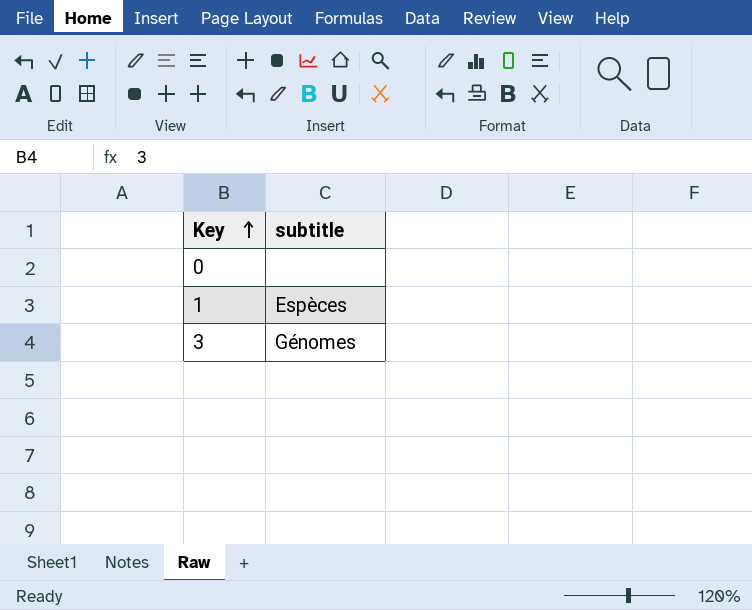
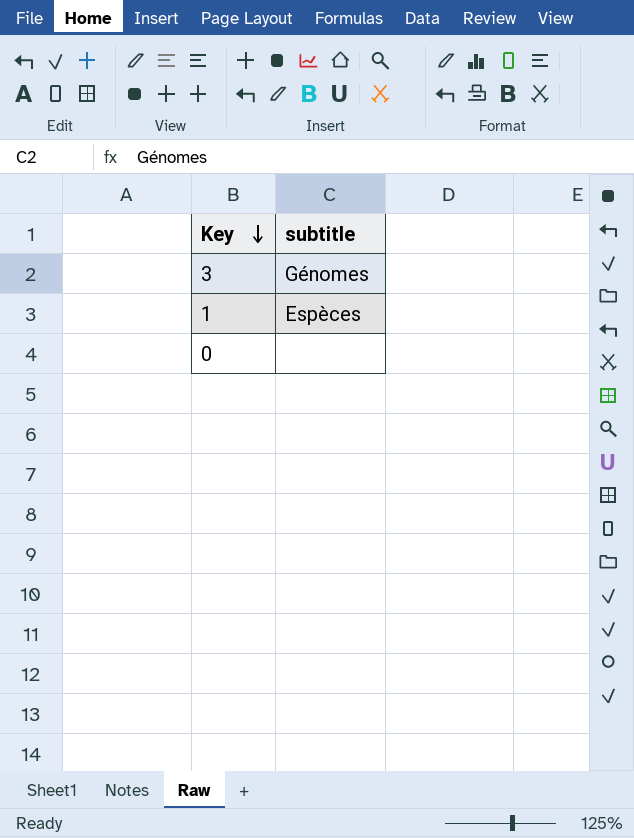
row order: Key ascending -> Key descending

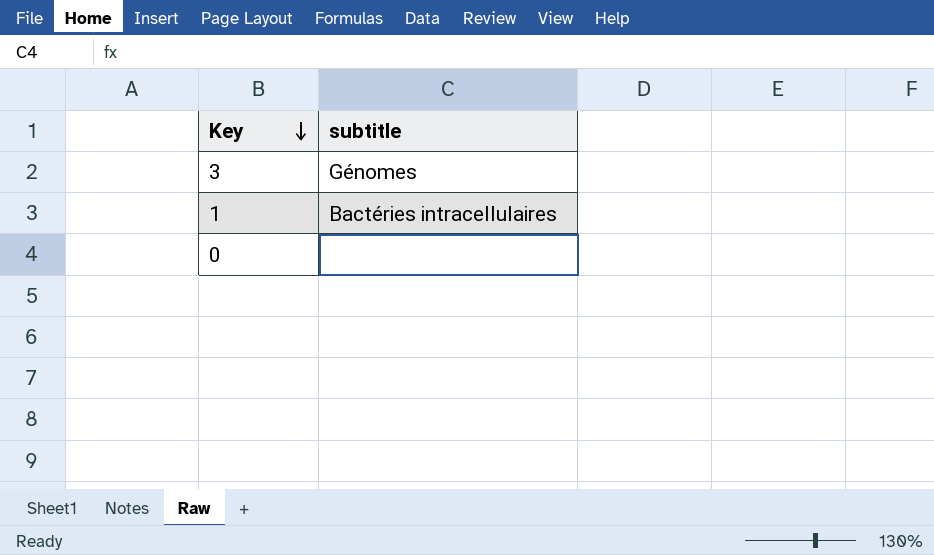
1 | subtitle: Espèces -> Bactéries intracellulaires

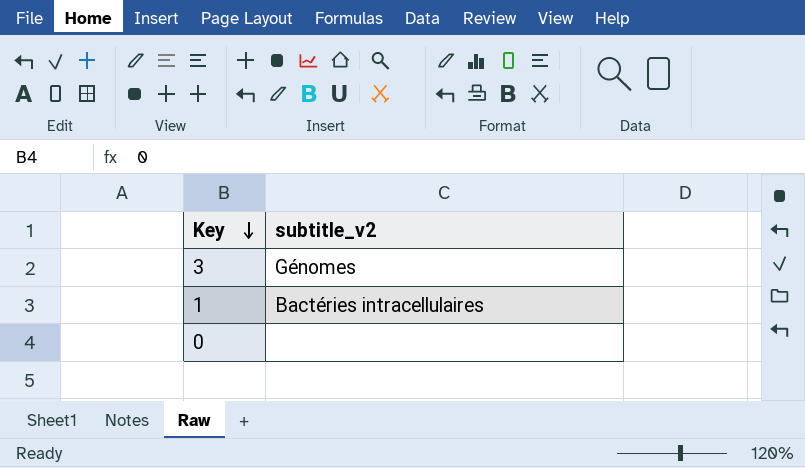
column name: subtitle -> subtitle_v2

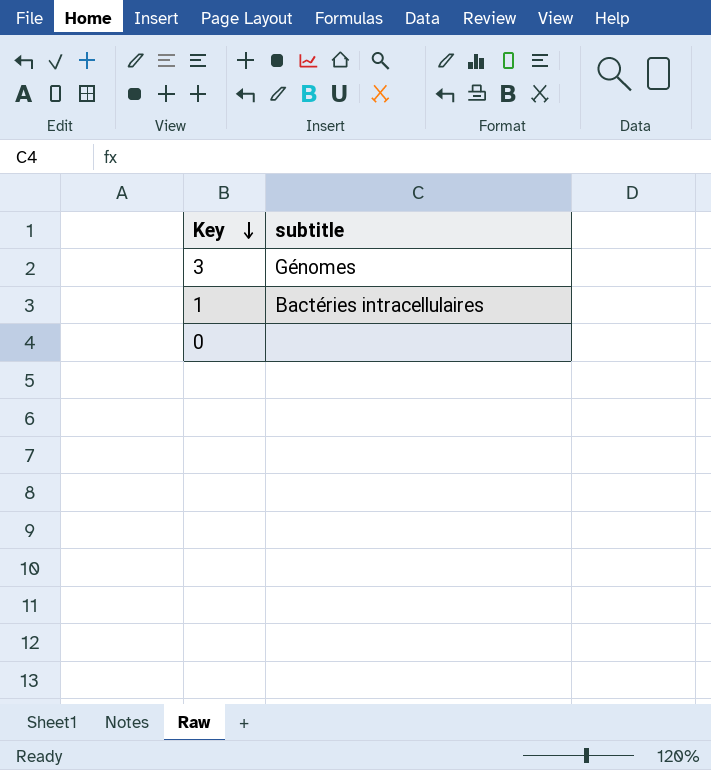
column name: subtitle_v2 -> subtitle

